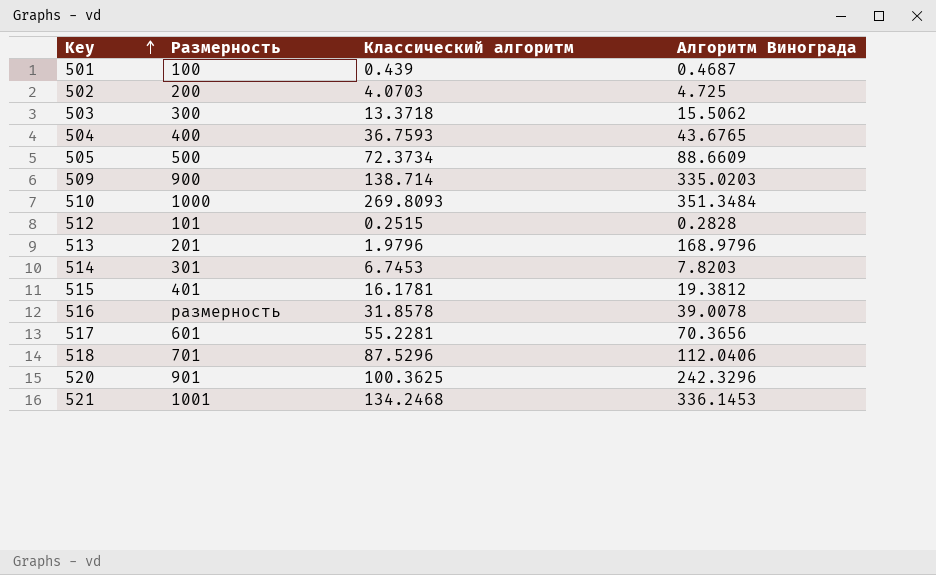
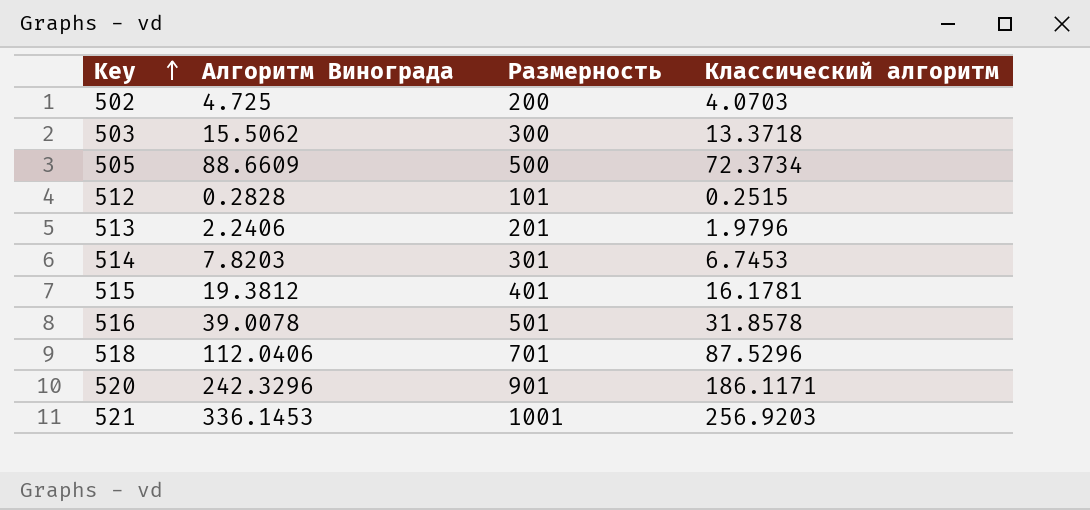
column Алгоритм Винограда | position: 4 -> 2
row 501: 100 | 0.439 | 0.4687 -> none
row 504: 400 | 36.7593 | 43.6765 -> none
row 509: 900 | 138.714 | 335.0203 -> none
row 510: 1000 | 269.8093 | 351.3484 -> none
row 517: 601 | 55.2281 | 70.3656 -> none
513 | Алгоритм Винограда: 168.9796 -> 2.2406
516 | Размерность: размерность -> 501
520 | Классический алгоритм: 100.3625 -> 186.1171
521 | Классический алгоритм: 134.2468 -> 256.9203

